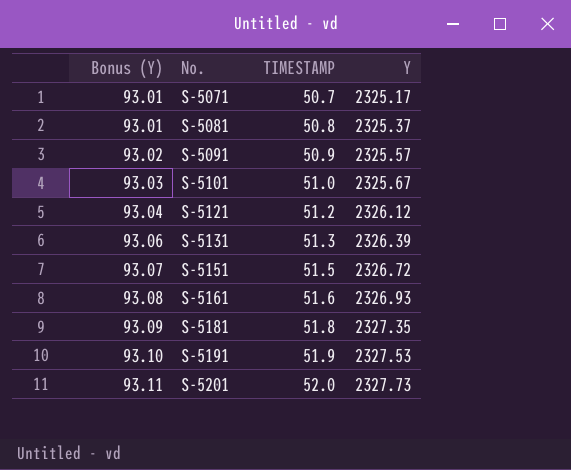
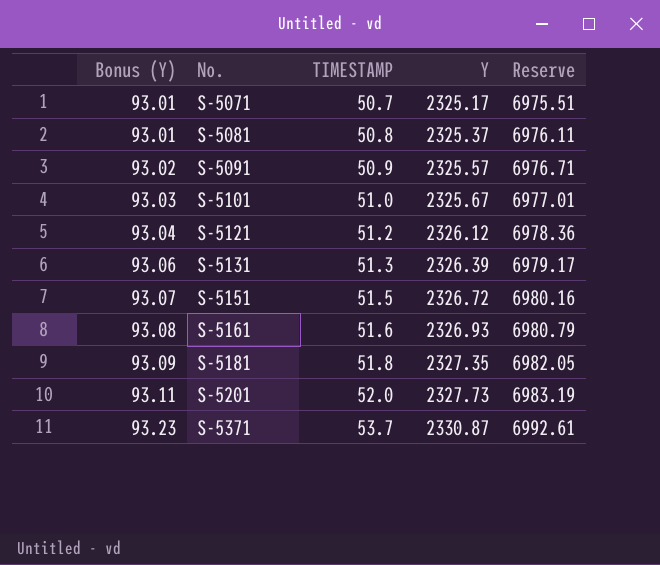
column Reserve | formula: none -> [Y] * 3
row S-5191: 93.10 | 51.9 | 2327.53 -> none
row S-5371: none -> 93.23 | 53.7 | 2330.87 | 6992.61

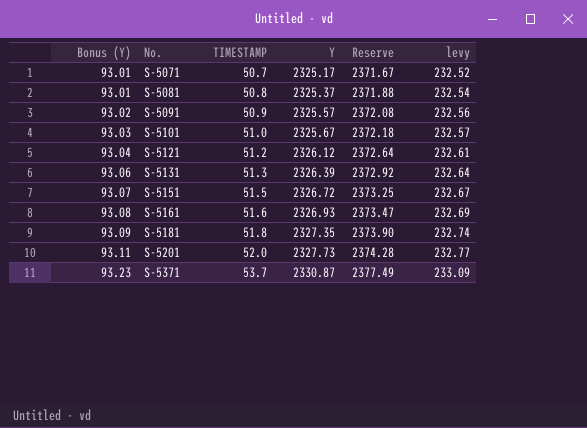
column Reserve | formula: [Y] * 3 -> [Y] * 1.02
column levy | formula: none -> [Y] * 0.1

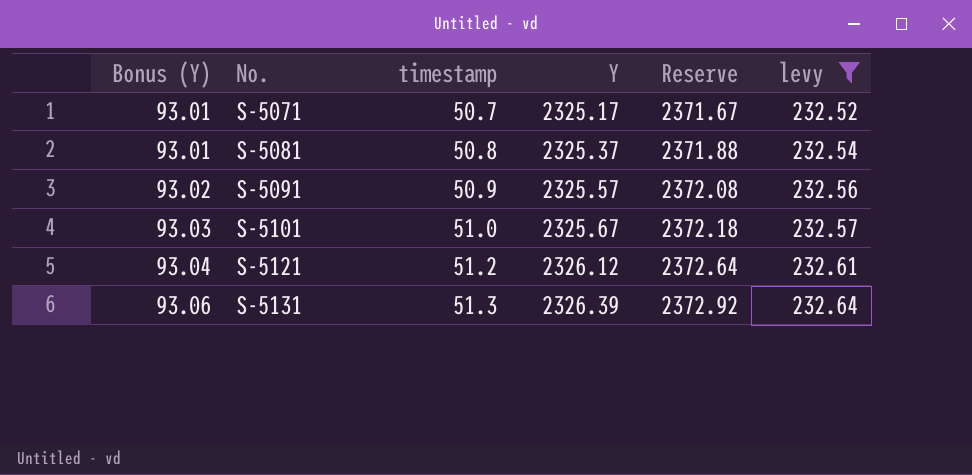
filter: none -> levy <= 232.64
column name: TIMESTAMP -> timestamp

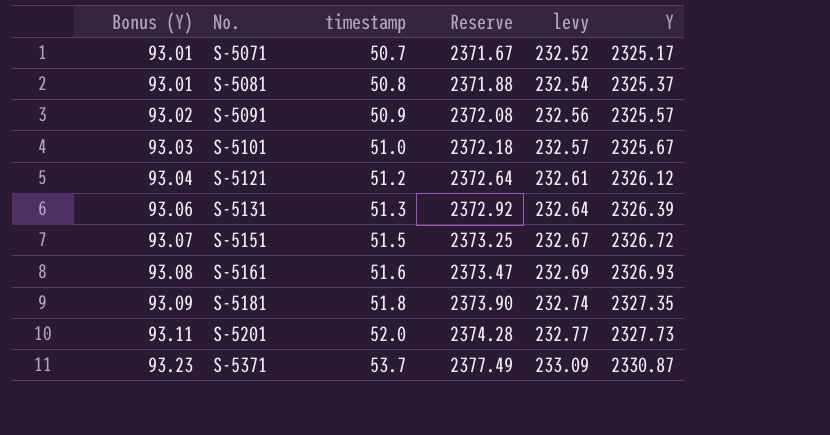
filter: levy <= 232.64 -> none
column Y | position: 4 -> 6

